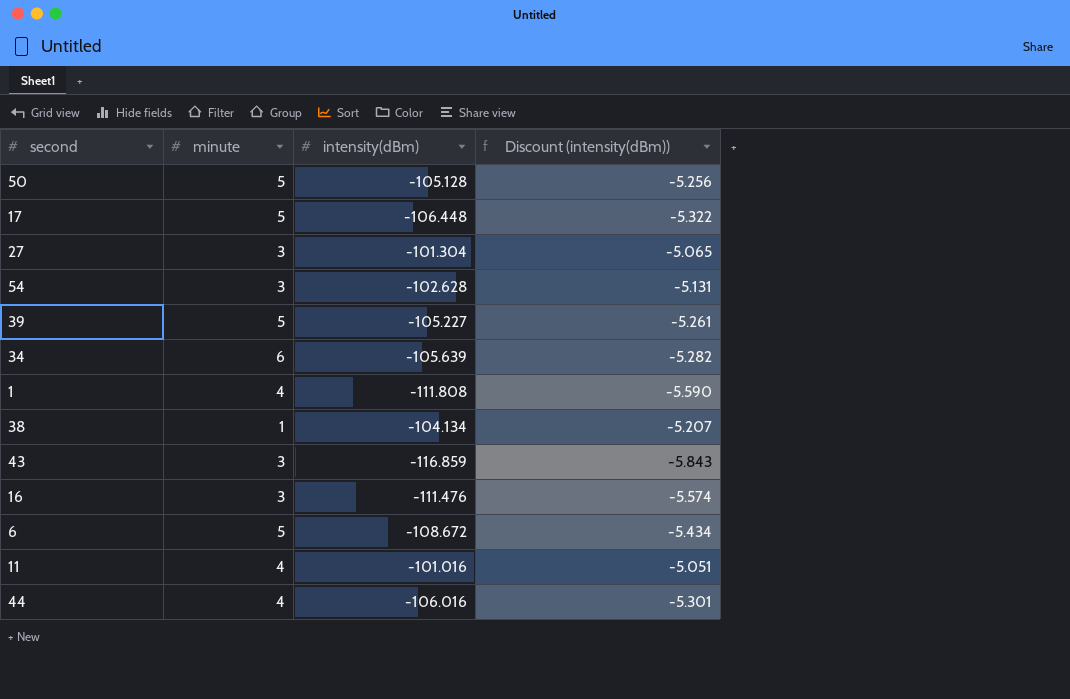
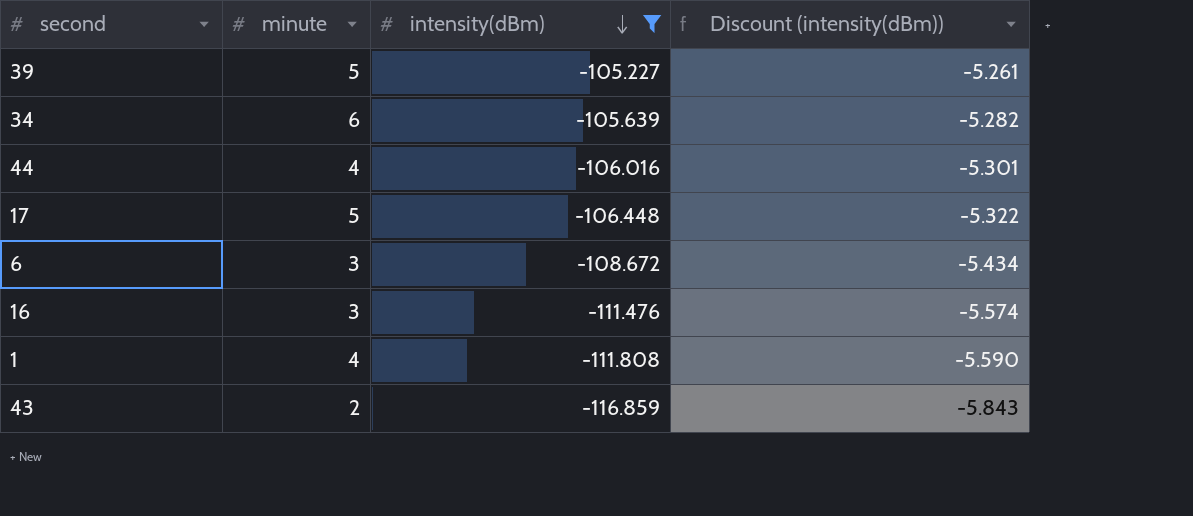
filter: none -> intensity(dBm) <= -105.227
row order: none -> intensity(dBm) descending
6 | minute: 5 -> 3
43 | minute: 3 -> 2

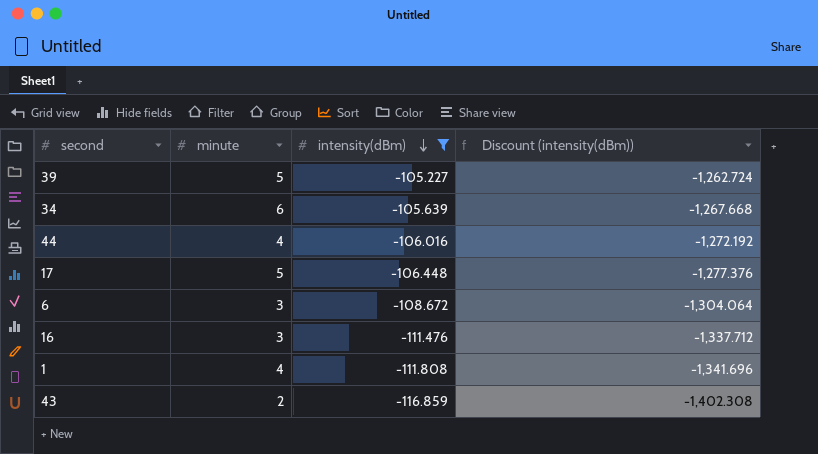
column Discount (intensity(dBm)) | formula: [intensity(dBm)] * 0.05 -> [intensity(dBm)] * 12

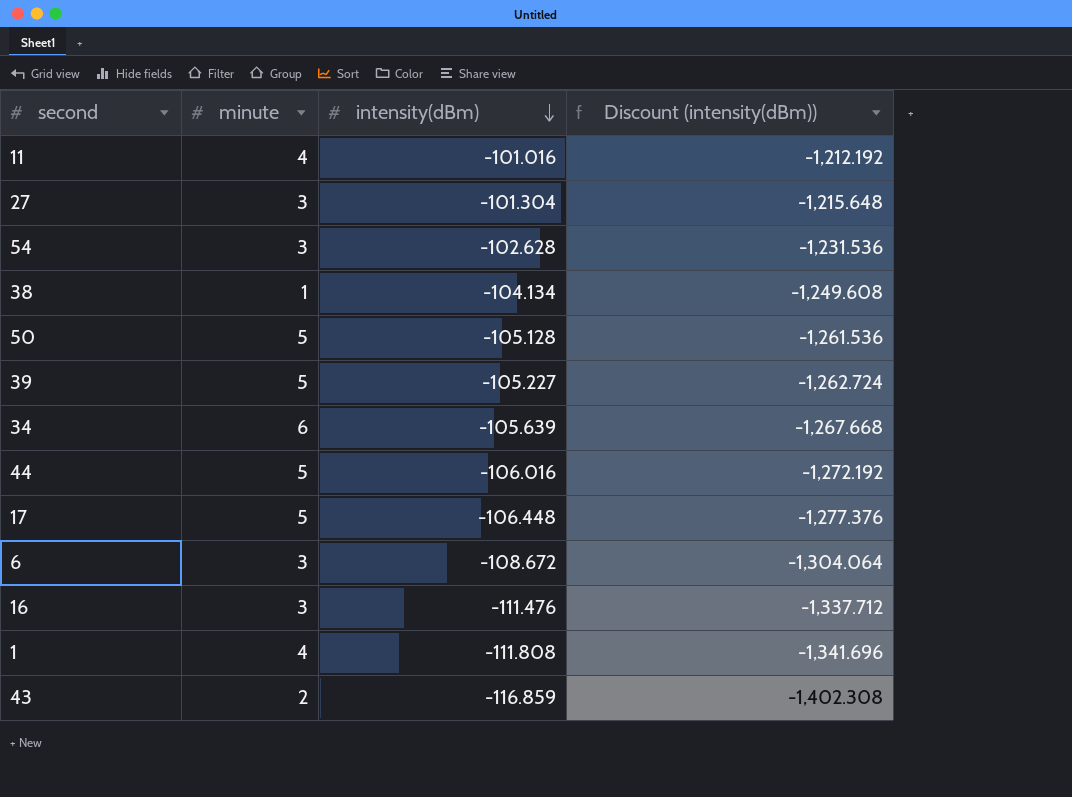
filter: intensity(dBm) <= -105.227 -> none
44 | minute: 4 -> 5

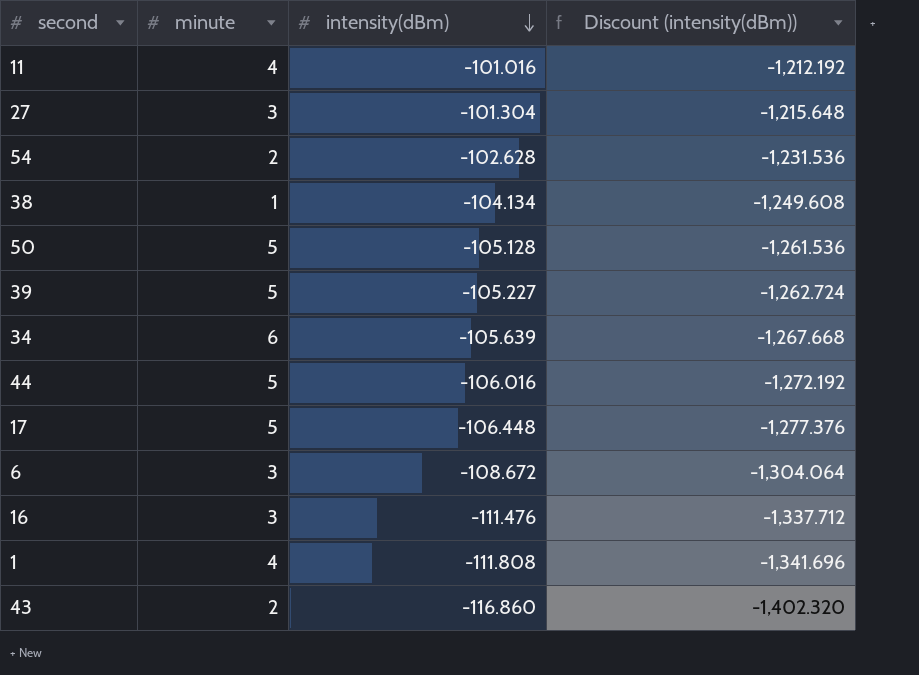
54 | minute: 3 -> 2
43 | intensity(dBm): -116.859 -> -116.860
43 | Discount (intensity(dBm)): -1,402.308 -> -1,402.320

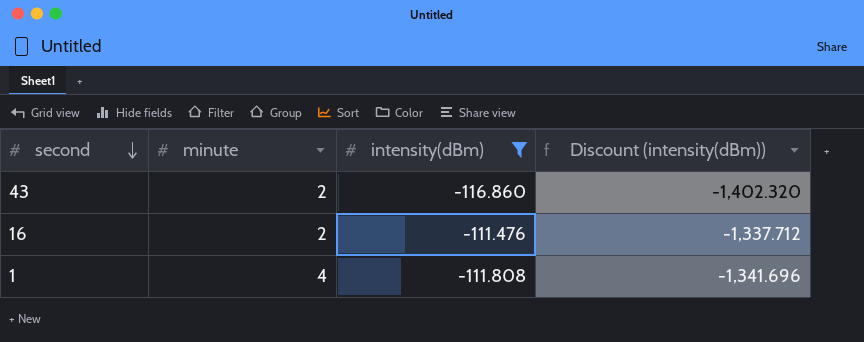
filter: none -> intensity(dBm) <= -111.476
row order: intensity(dBm) descending -> second descending
16 | minute: 3 -> 2

